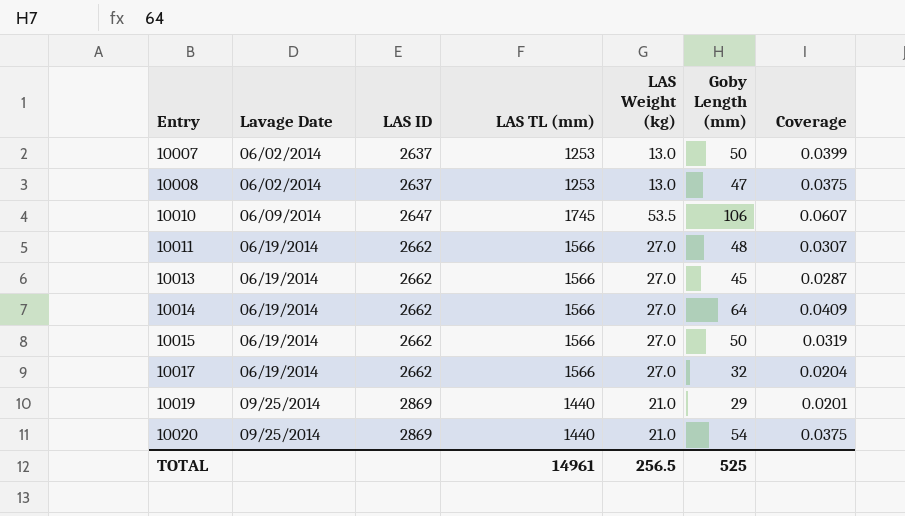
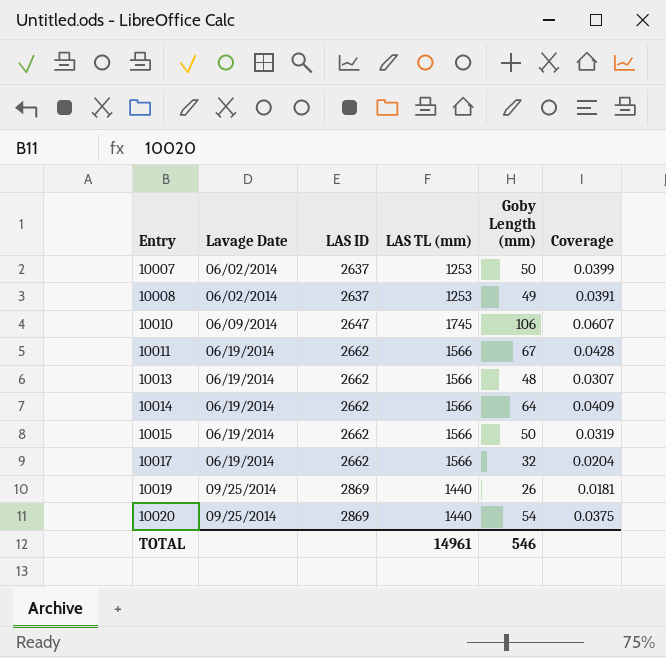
column LAS Weight (kg) | position: 5 -> none
10008 | Goby Length (mm): 47 -> 49
10008 | Coverage: 0.0375 -> 0.0391
10011 | Goby Length (mm): 48 -> 67
10011 | Coverage: 0.0307 -> 0.0428
10013 | Goby Length (mm): 45 -> 48
10013 | Coverage: 0.0287 -> 0.0307
10019 | Goby Length (mm): 29 -> 26
10019 | Coverage: 0.0201 -> 0.0181
TOTAL | Goby Length (mm): 525 -> 546

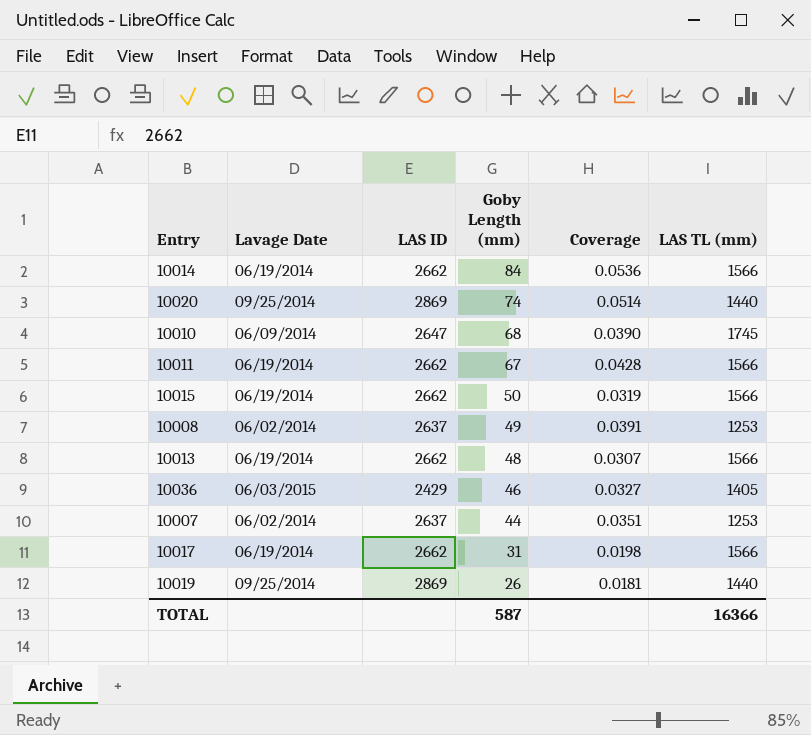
row order: Entry ascending -> Goby Length (mm) descending
column LAS TL (mm) | position: 4 -> 6
10014 | Goby Length (mm): 64 -> 84
10014 | Coverage: 0.0409 -> 0.0536
10020 | Goby Length (mm): 54 -> 74
10020 | Coverage: 0.0375 -> 0.0514
10010 | Goby Length (mm): 106 -> 68
10010 | Coverage: 0.0607 -> 0.0390
row 10036: none -> 06/03/2015 | 2429 | 46 | 0.0327 | 1405
10007 | Goby Length (mm): 50 -> 44
10007 | Coverage: 0.0399 -> 0.0351
10017 | Goby Length (mm): 32 -> 31
10017 | Coverage: 0.0204 -> 0.0198
TOTAL | Goby Length (mm): 546 -> 587
TOTAL | LAS TL (mm): 14961 -> 16366

